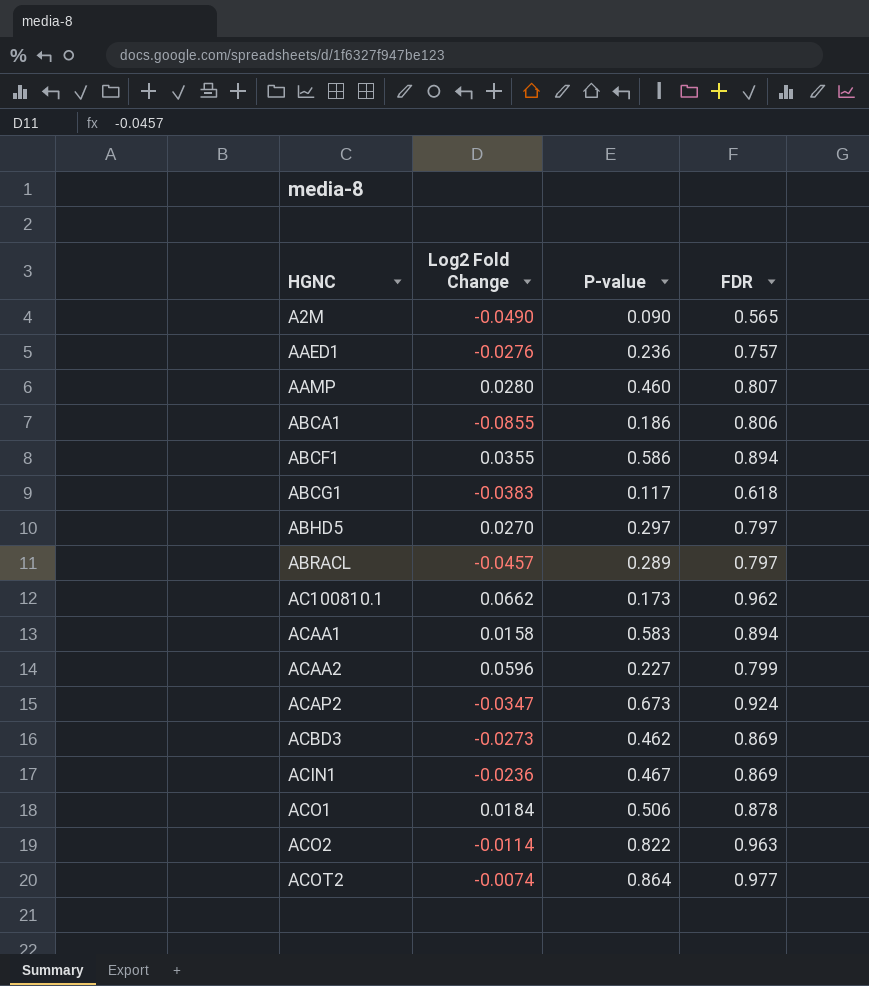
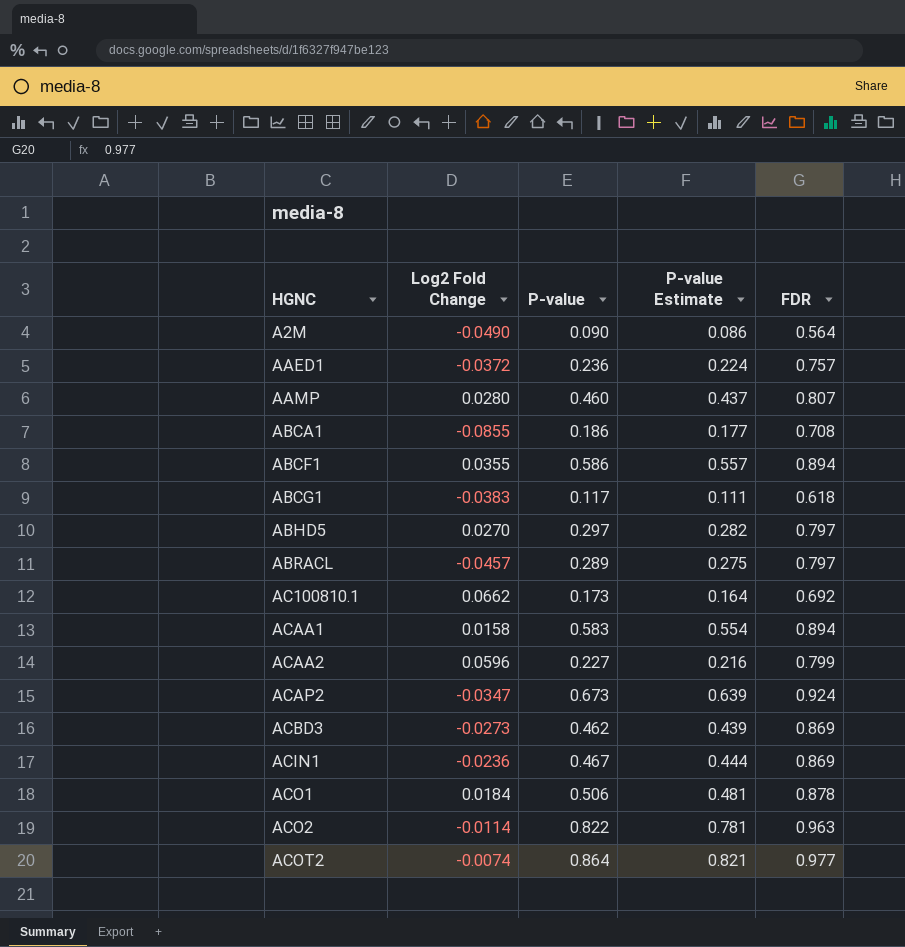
column P-value Estimate | formula: none -> [P-value] * 0.95
A2M | FDR: 0.565 -> 0.564
AAED1 | Log2 Fold Change: -0.0276 -> -0.0372
ABCA1 | FDR: 0.806 -> 0.708
AC100810.1 | FDR: 0.962 -> 0.692

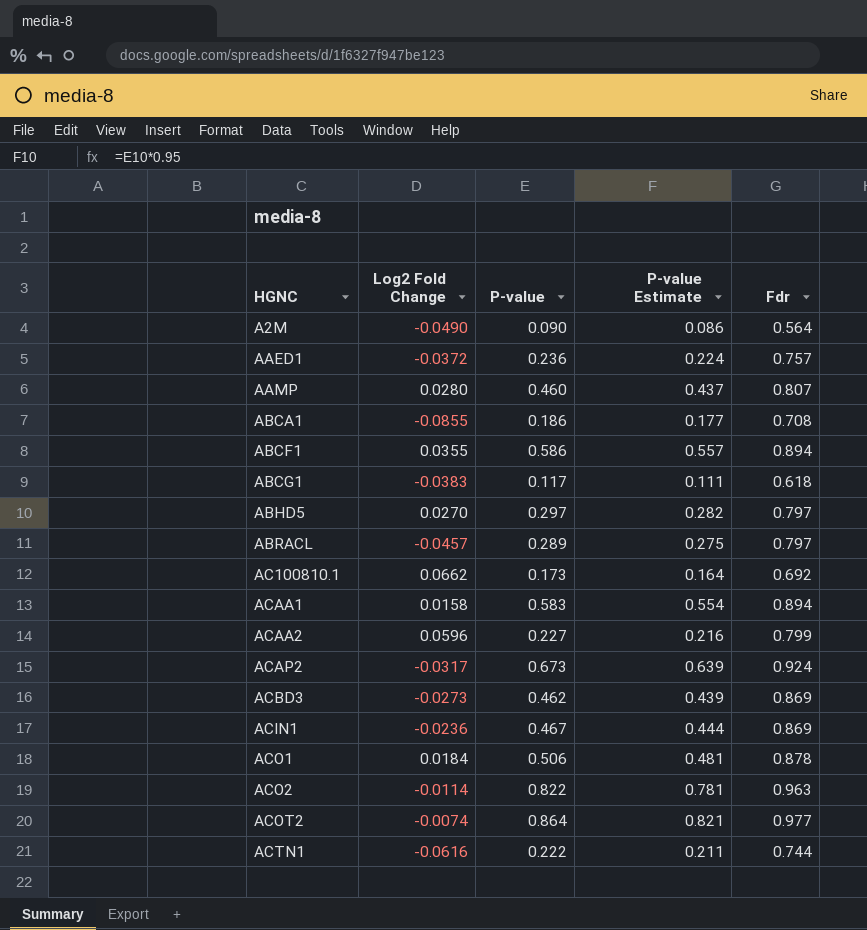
column name: FDR -> Fdr
ACAP2 | Log2 Fold Change: -0.0347 -> -0.0317
row ACTN1: none -> -0.0616 | 0.222 | 0.211 | 0.744

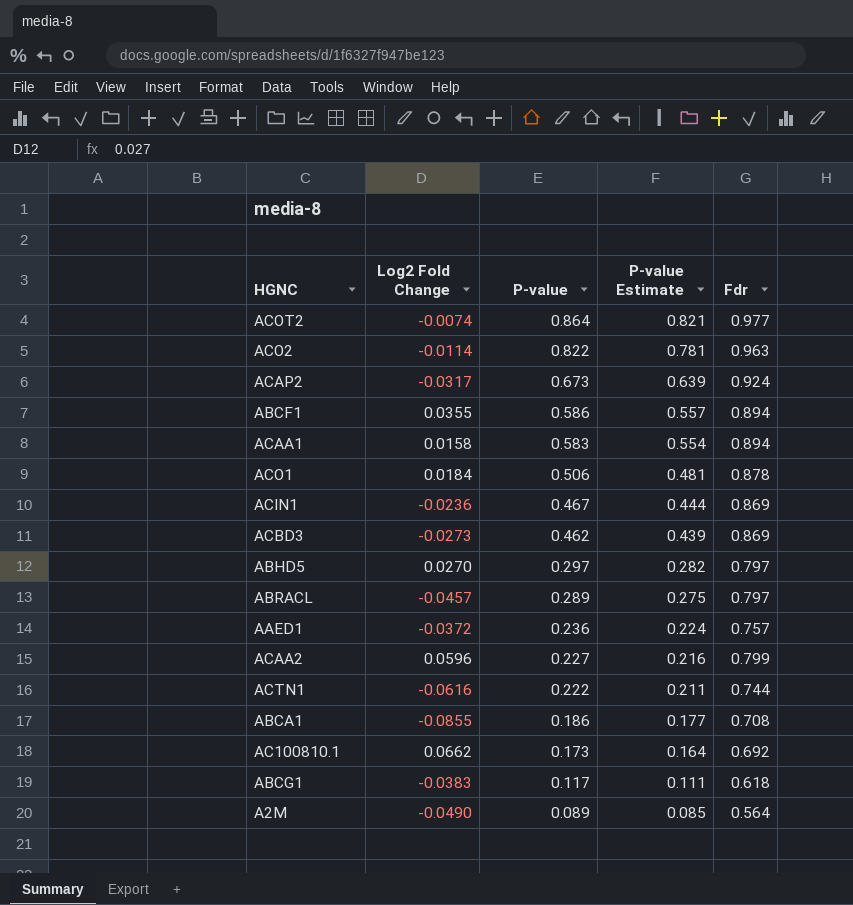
row order: HGNC ascending -> P-value descending
row AAMP: 0.0280 | 0.460 | 0.437 | 0.807 -> none
A2M | P-value: 0.090 -> 0.089
A2M | P-value Estimate: 0.086 -> 0.085

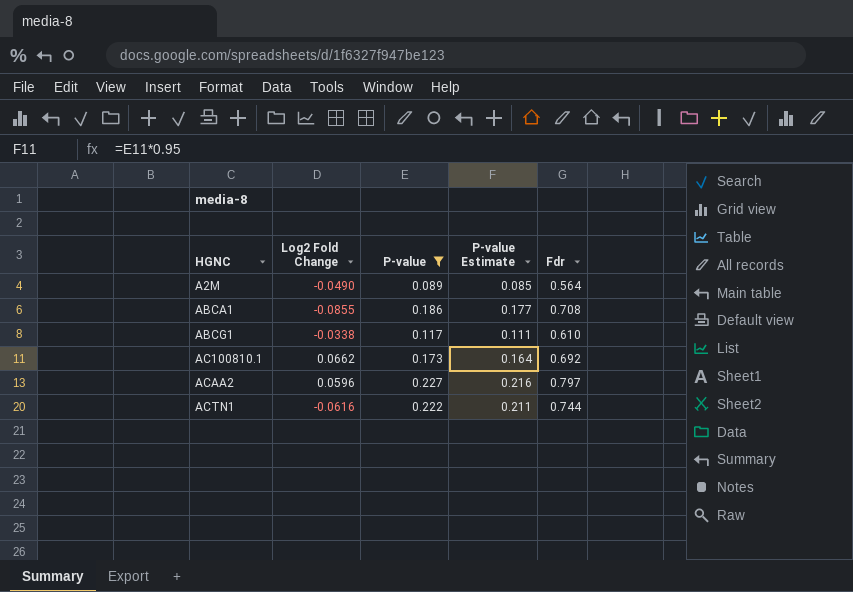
filter: none -> P-value <= 0.227
row order: P-value descending -> HGNC ascending
ABCG1 | Log2 Fold Change: -0.0383 -> -0.0338
ABCG1 | Fdr: 0.618 -> 0.610
ACAA2 | Fdr: 0.799 -> 0.797

